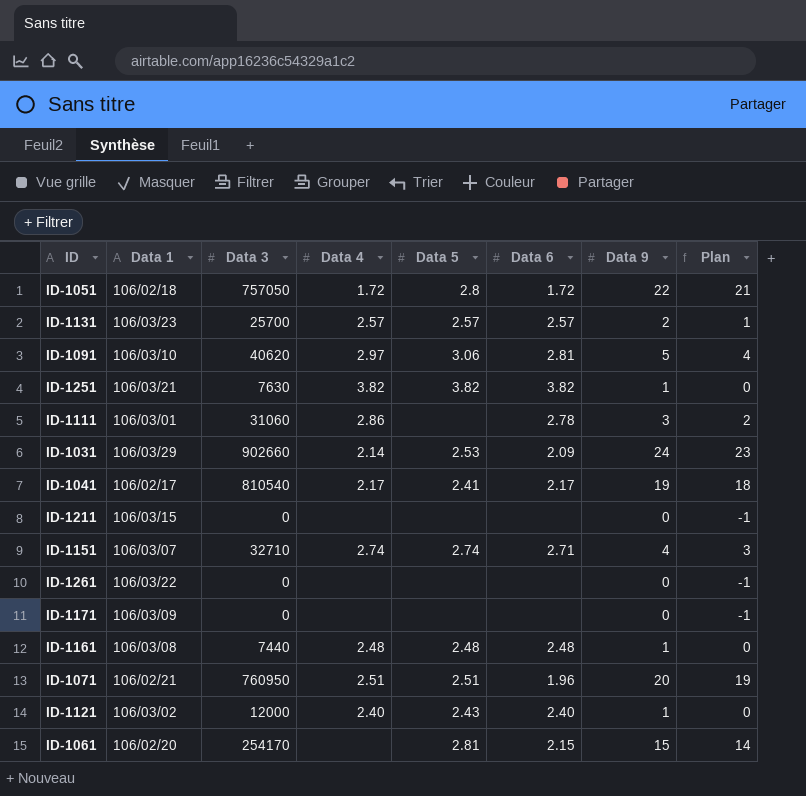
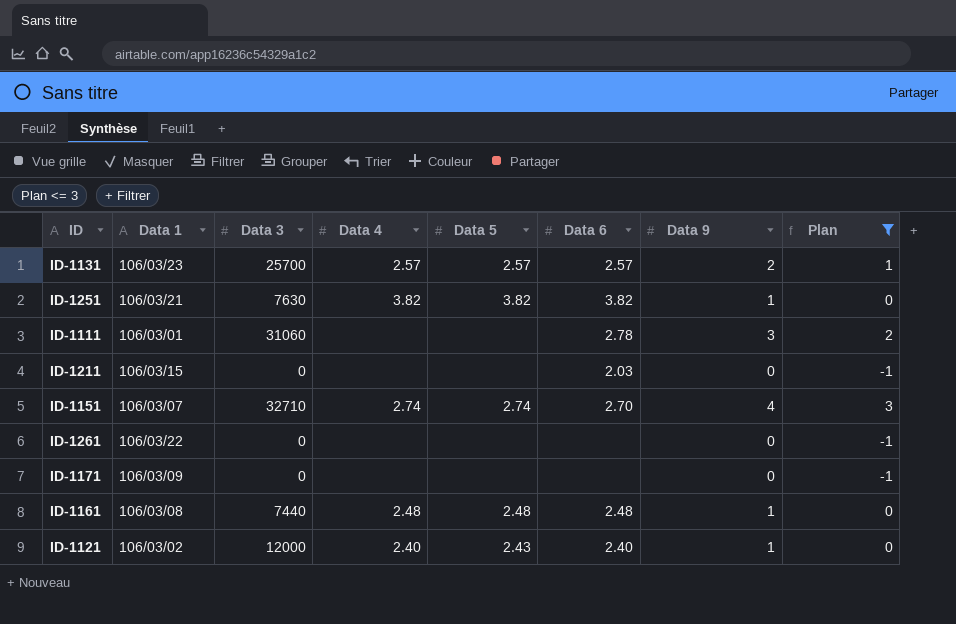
filter: none -> Plan <= 3
ID-1111 | Data 4: 2.86 -> none
ID-1211 | Data 6: none -> 2.03
ID-1151 | Data 6: 2.71 -> 2.70

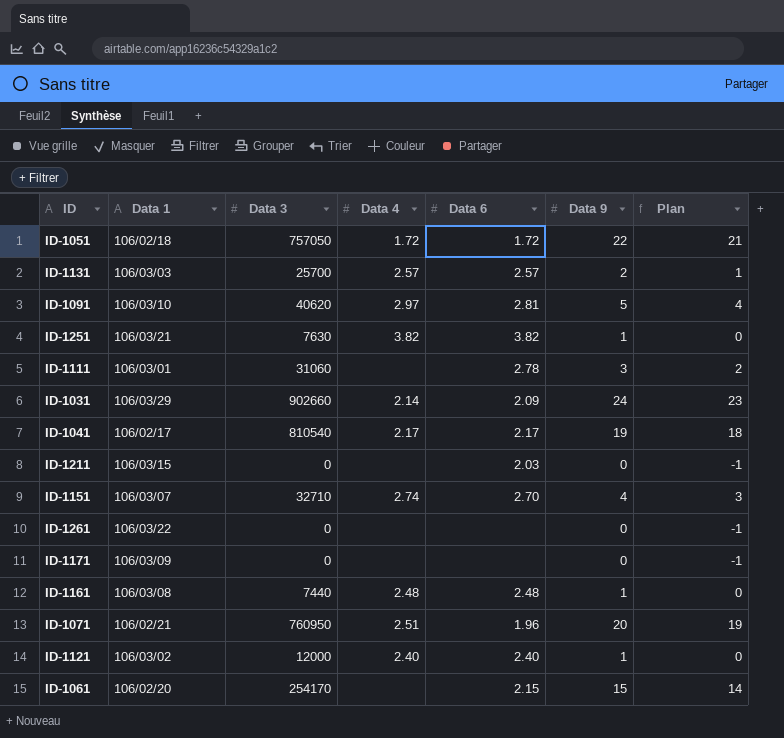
filter: Plan <= 3 -> none
column Data 5 | position: 5 -> none
ID-1131 | Data 1: 106/03/23 -> 106/03/03

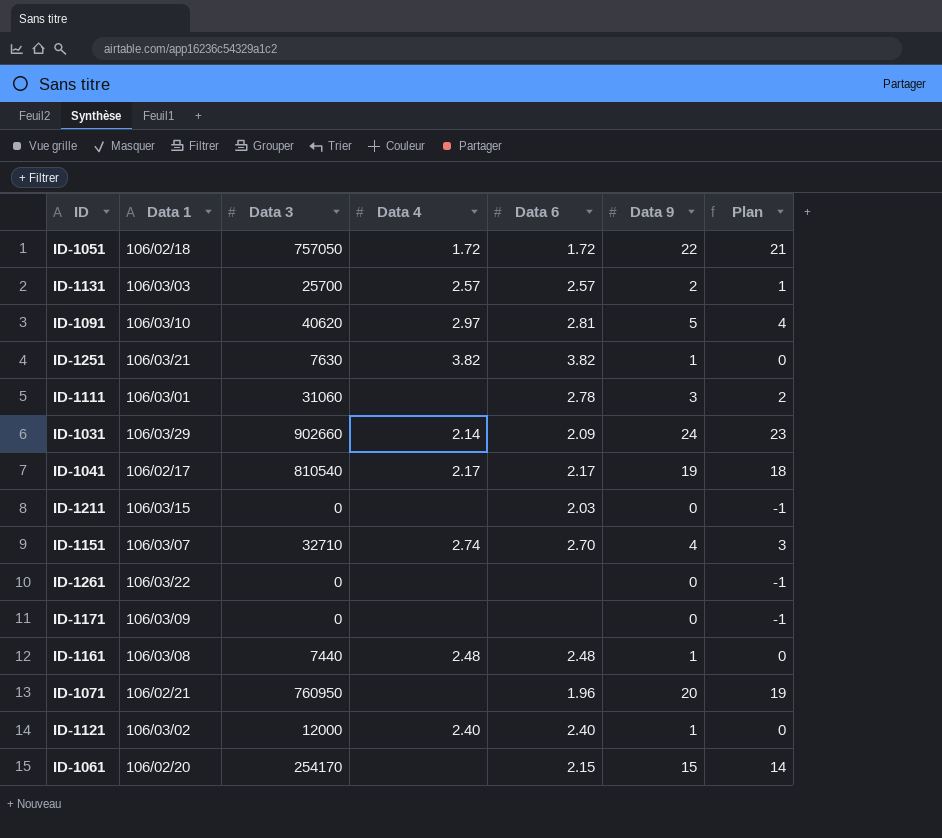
ID-1071 | Data 4: 2.51 -> none

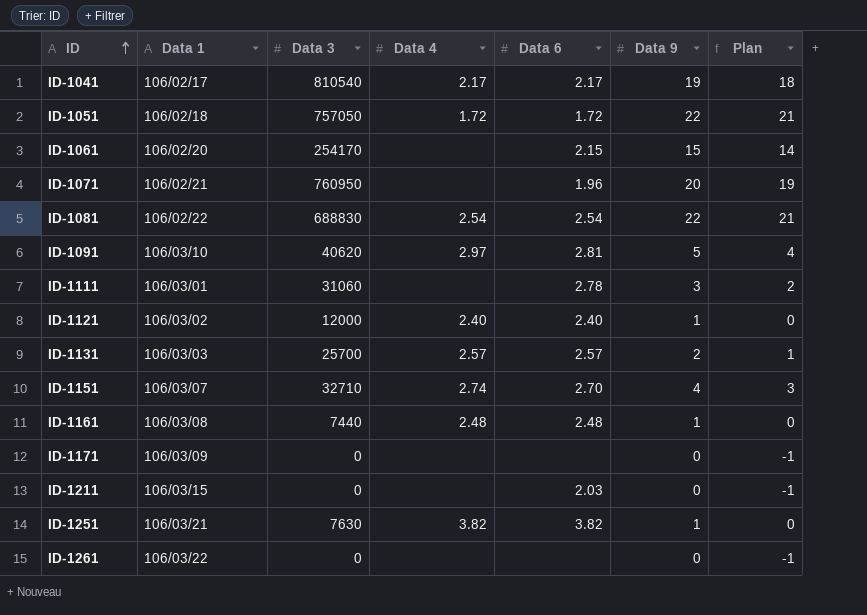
row order: none -> ID ascending
row ID-1031: 106/03/29 | 902660 | 2.14 | 2.09 | 24 | 23 -> none
row ID-1081: none -> 106/02/22 | 688830 | 2.54 | 2.54 | 22 | 21

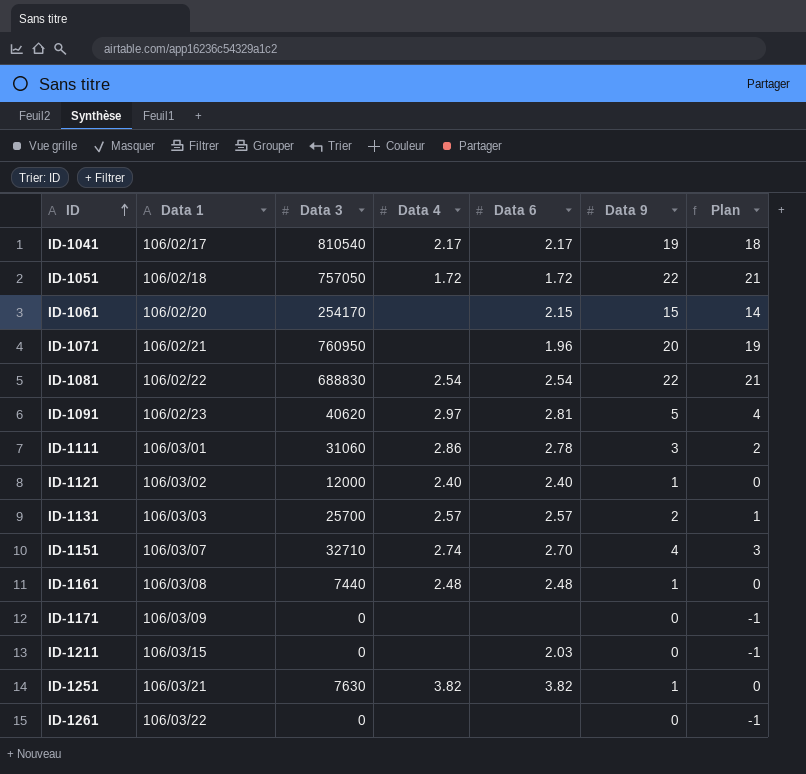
ID-1091 | Data 1: 106/03/10 -> 106/02/23
ID-1111 | Data 4: none -> 2.86

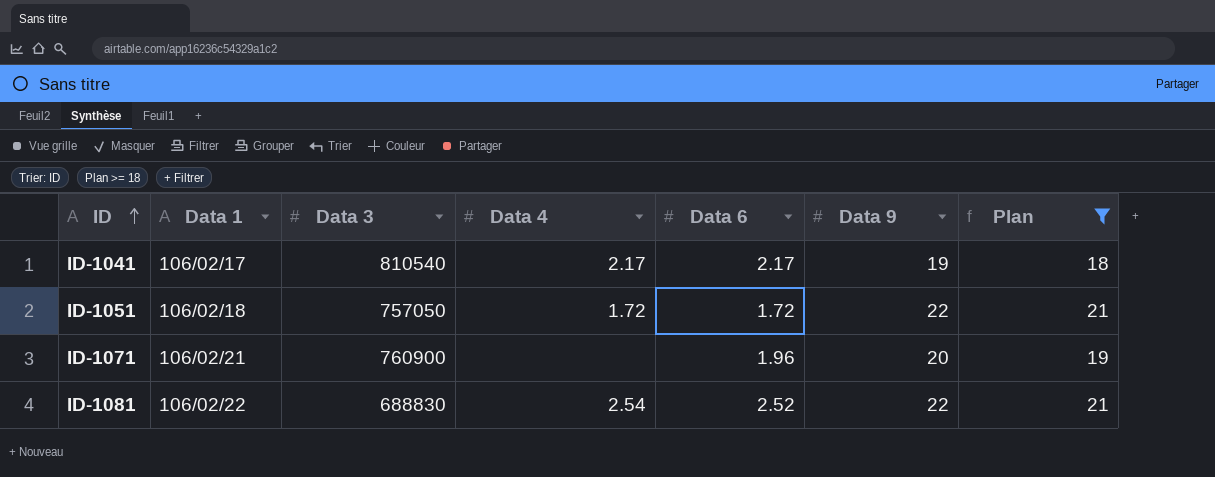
filter: none -> Plan >= 18
ID-1071 | Data 3: 760950 -> 760900
ID-1081 | Data 6: 2.54 -> 2.52

